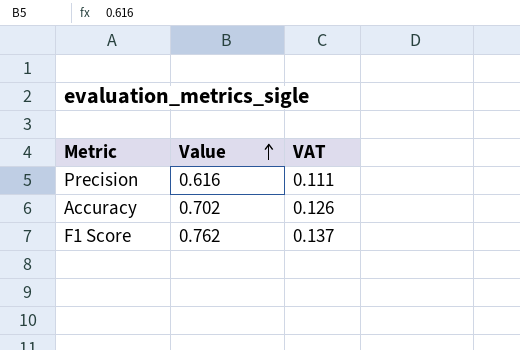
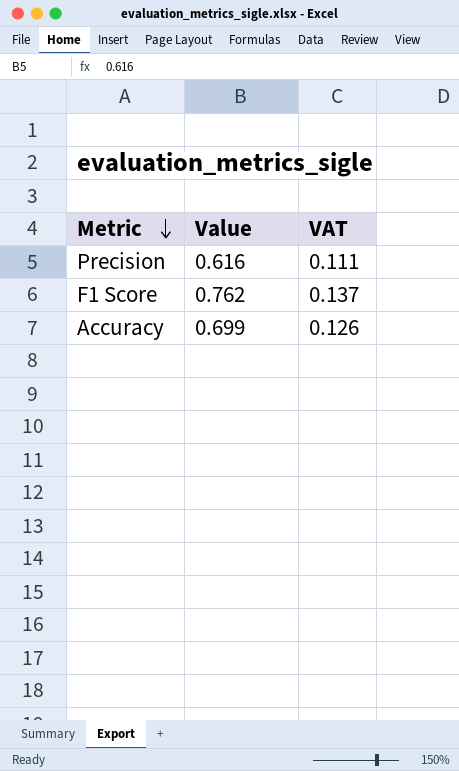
row order: Value ascending -> Metric descending
Accuracy | Value: 0.702 -> 0.699

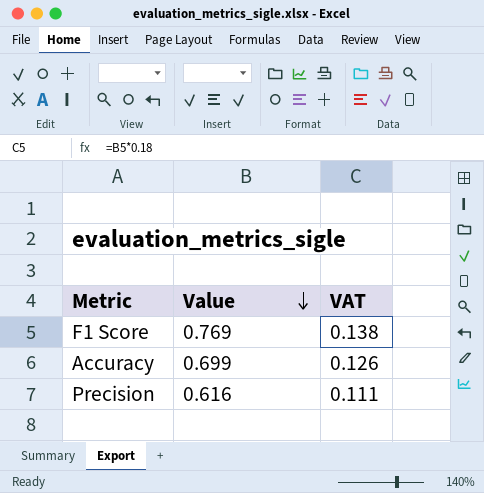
row order: Metric descending -> Value descending
F1 Score | Value: 0.762 -> 0.769
F1 Score | VAT: 0.137 -> 0.138

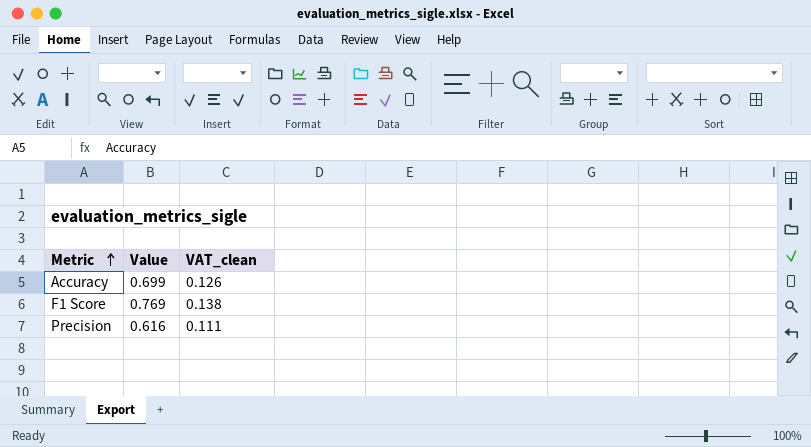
row order: Value descending -> Metric ascending
column name: VAT -> VAT_clean

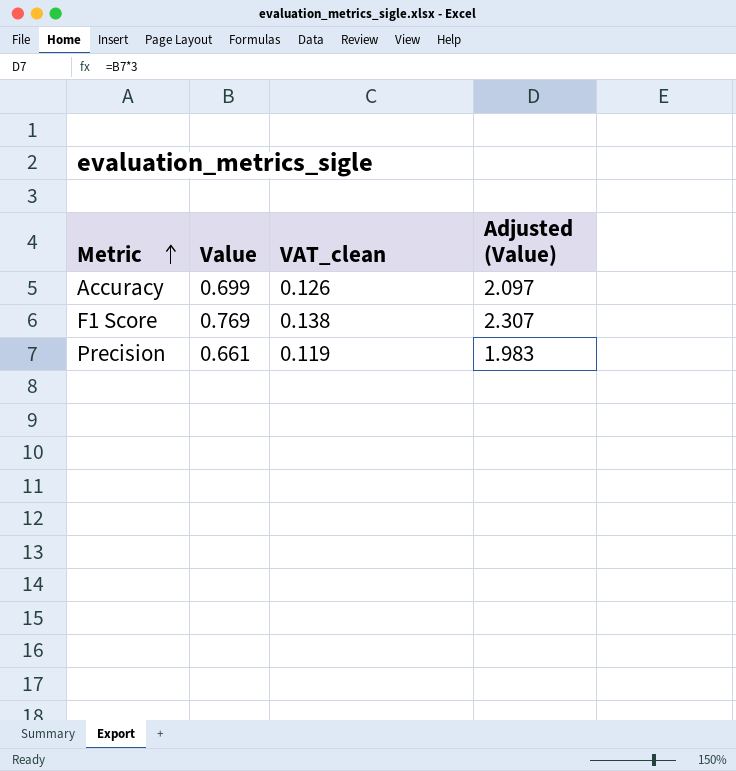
column Adjusted (Value) | formula: none -> [Value] * 3
Precision | Value: 0.616 -> 0.661
Precision | VAT_clean: 0.111 -> 0.119

